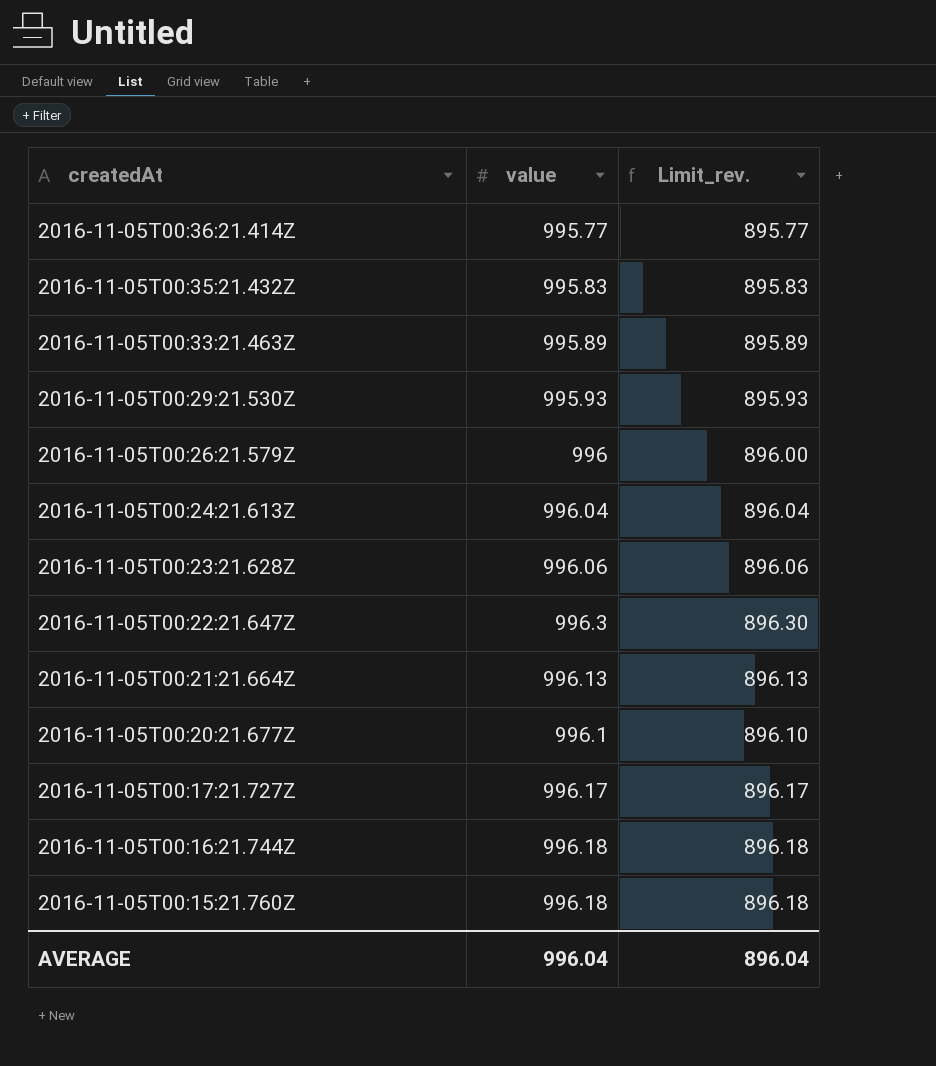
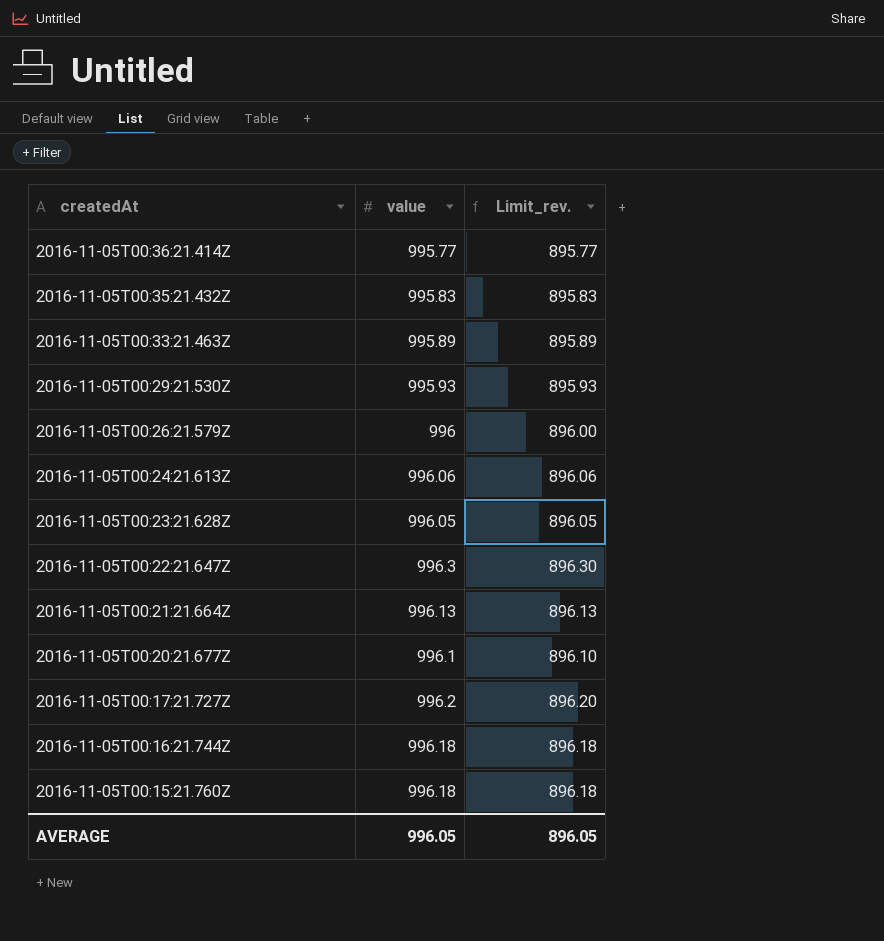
2016-11-05T00:24:21.613Z | value: 996.04 -> 996.06
2016-11-05T00:24:21.613Z | Limit_rev.: 896.04 -> 896.06
2016-11-05T00:23:21.628Z | value: 996.06 -> 996.05
2016-11-05T00:23:21.628Z | Limit_rev.: 896.06 -> 896.05
2016-11-05T00:17:21.727Z | value: 996.17 -> 996.2
2016-11-05T00:17:21.727Z | Limit_rev.: 896.17 -> 896.20
AVERAGE | value: 996.04 -> 996.05
AVERAGE | Limit_rev.: 896.04 -> 896.05

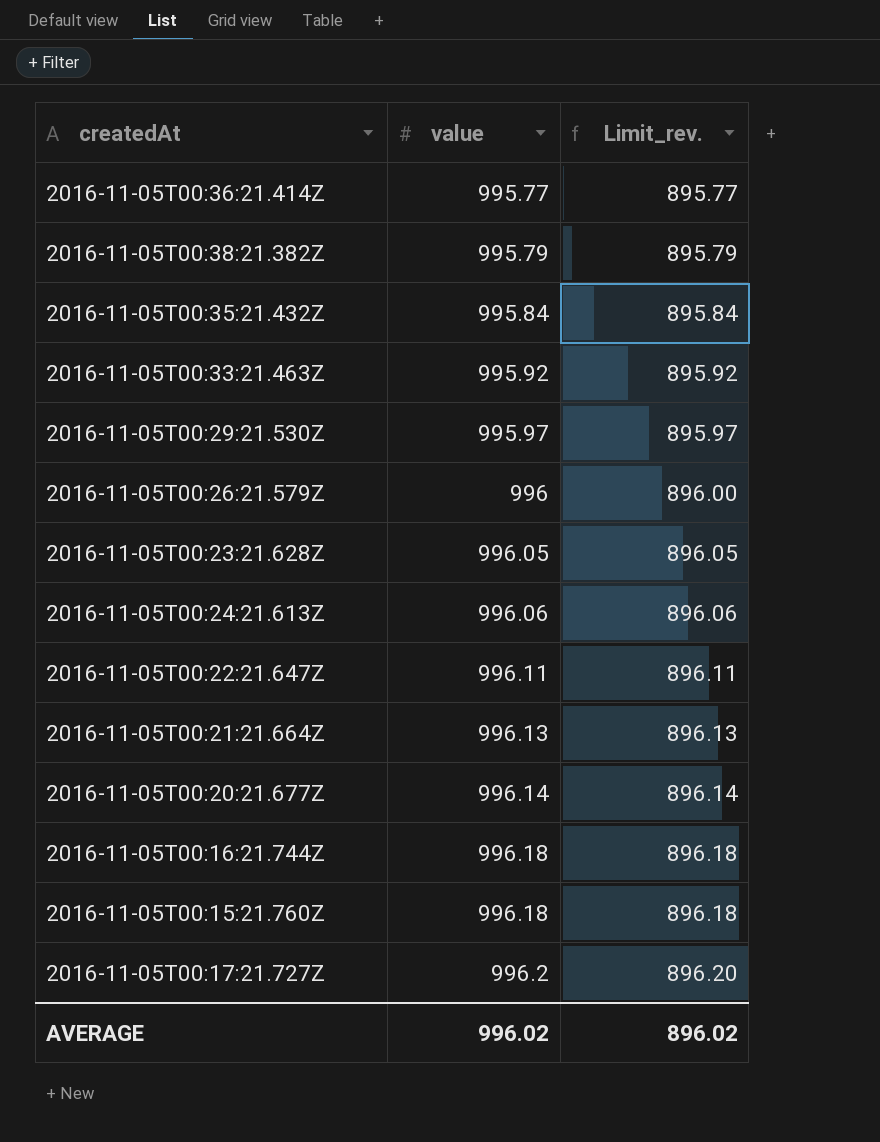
row order: createdAt descending -> value ascending
row 2016-11-05T00:38:21.382Z: none -> 995.79 | 895.79
2016-11-05T00:35:21.432Z | value: 995.83 -> 995.84
2016-11-05T00:35:21.432Z | Limit_rev.: 895.83 -> 895.84
2016-11-05T00:33:21.463Z | value: 995.89 -> 995.92
2016-11-05T00:33:21.463Z | Limit_rev.: 895.89 -> 895.92
2016-11-05T00:29:21.530Z | value: 995.93 -> 995.97
2016-11-05T00:29:21.530Z | Limit_rev.: 895.93 -> 895.97
2016-11-05T00:22:21.647Z | value: 996.3 -> 996.11
2016-11-05T00:22:21.647Z | Limit_rev.: 896.30 -> 896.11
2016-11-05T00:20:21.677Z | value: 996.1 -> 996.14
2016-11-05T00:20:21.677Z | Limit_rev.: 896.10 -> 896.14
AVERAGE | value: 996.05 -> 996.02
AVERAGE | Limit_rev.: 896.05 -> 896.02

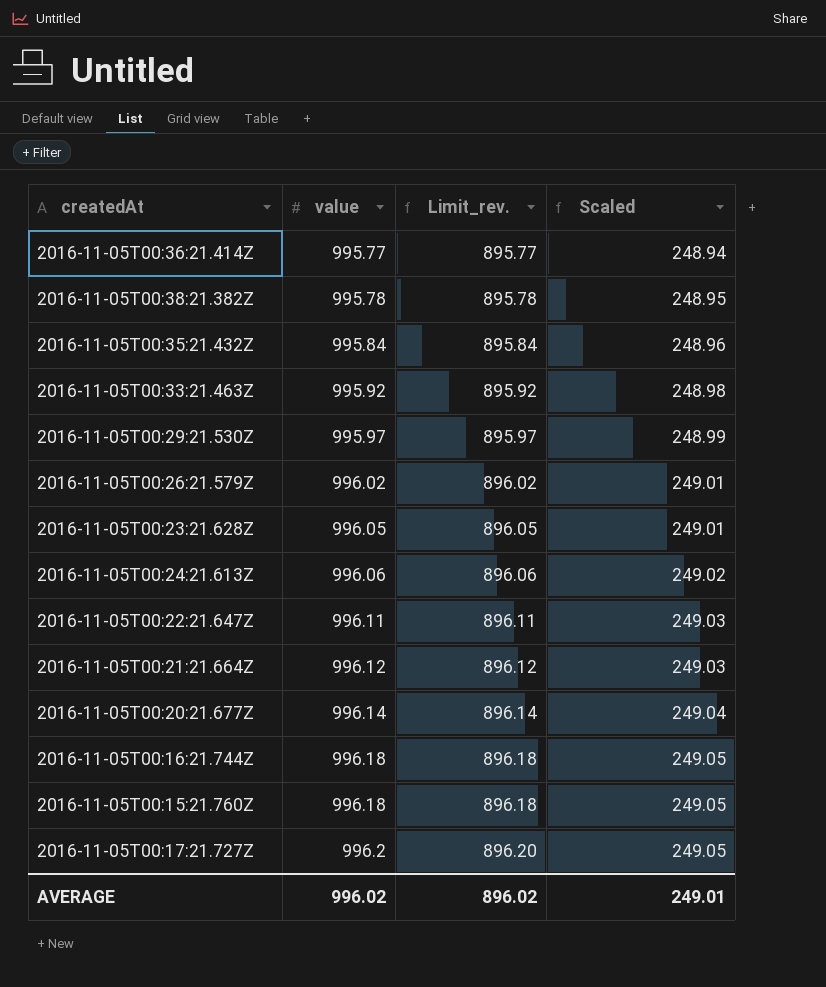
column Scaled | formula: none -> [value] * 0.25
2016-11-05T00:38:21.382Z | value: 995.79 -> 995.78
2016-11-05T00:38:21.382Z | Limit_rev.: 895.79 -> 895.78
2016-11-05T00:26:21.579Z | value: 996 -> 996.02
2016-11-05T00:26:21.579Z | Limit_rev.: 896.00 -> 896.02
2016-11-05T00:21:21.664Z | value: 996.13 -> 996.12
2016-11-05T00:21:21.664Z | Limit_rev.: 896.13 -> 896.12

